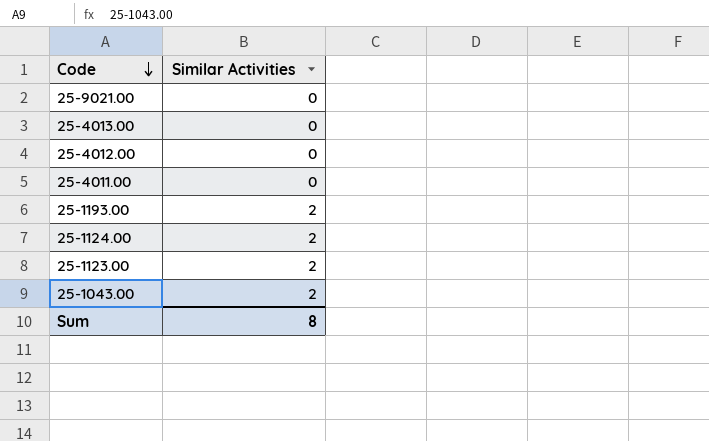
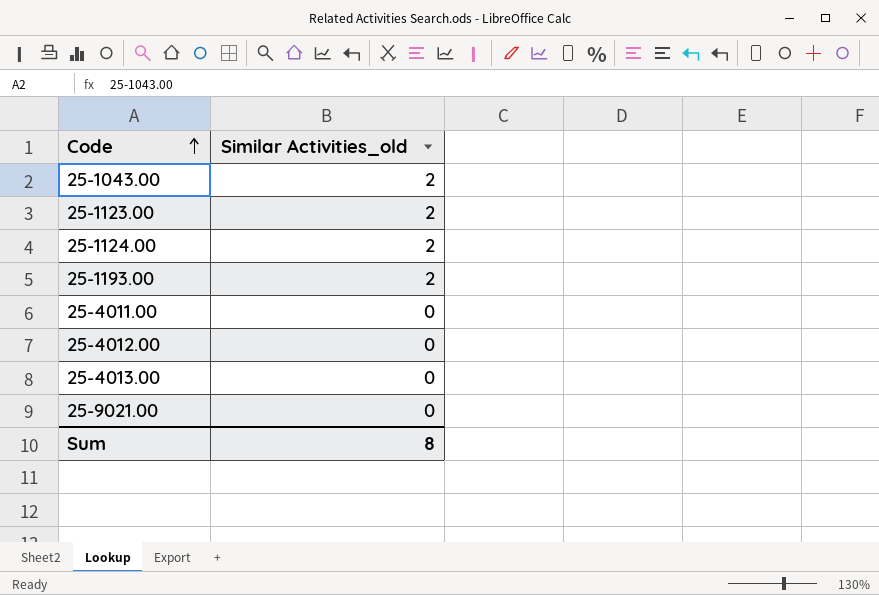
row order: Code descending -> Code ascending
column name: Similar Activities -> Similar Activities_old

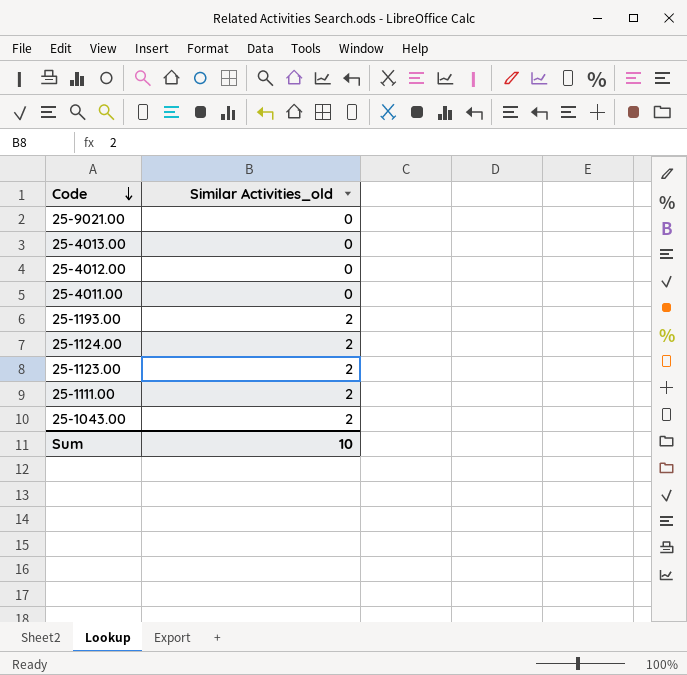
row order: Code ascending -> Code descending
row 25-1111.00: none -> 2
Sum | Similar Activities_old: 8 -> 10

